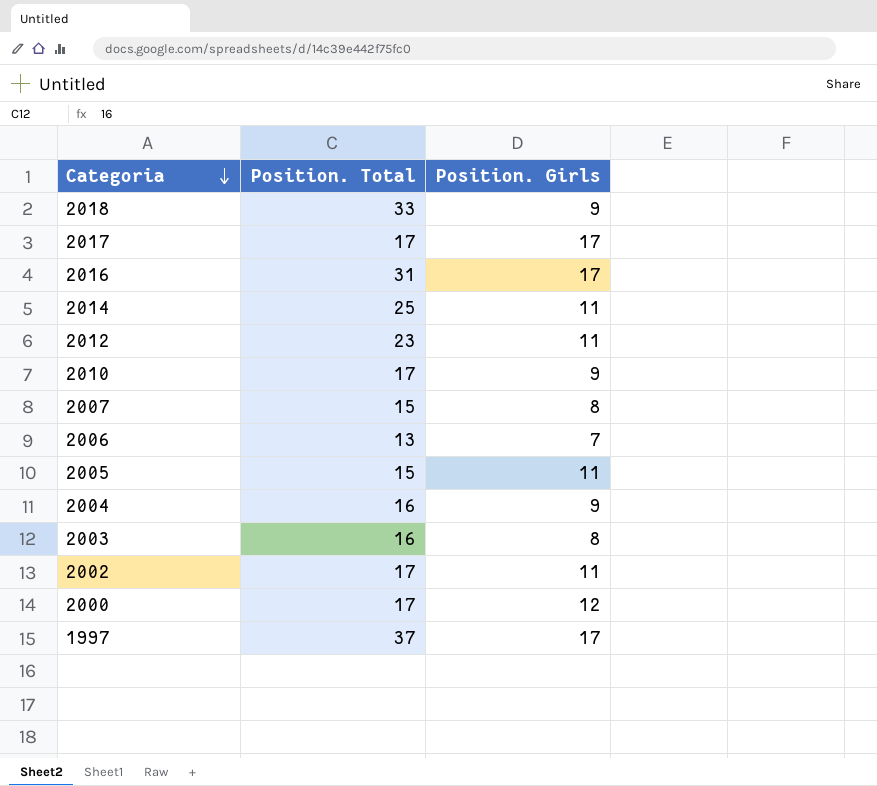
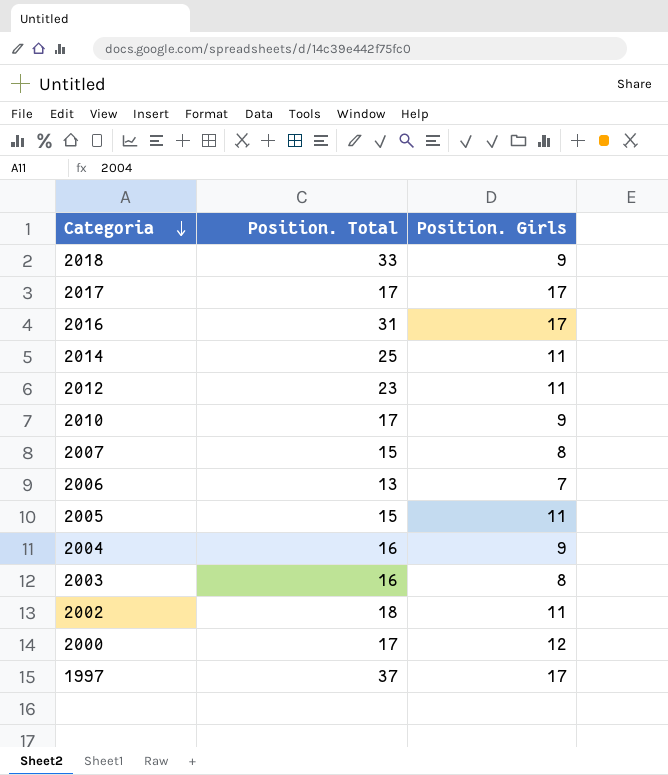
2002 | Position. Total: 17 -> 18

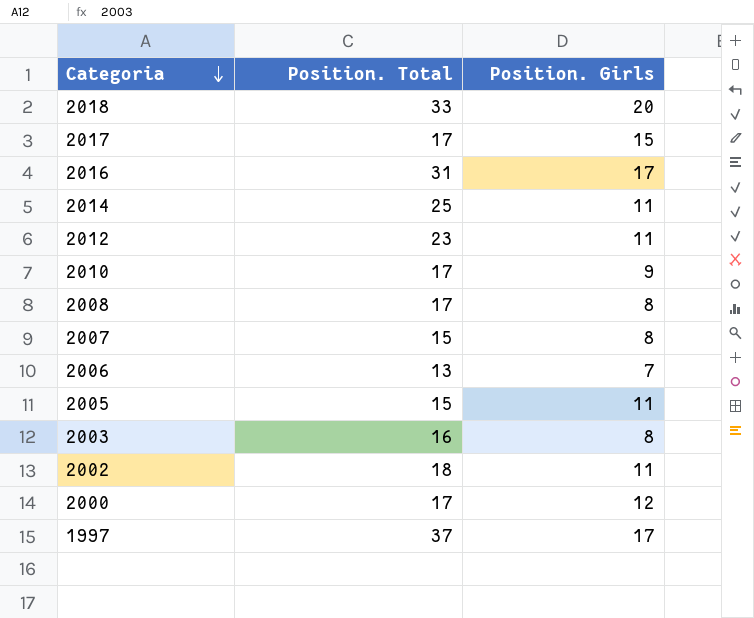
row 2004: 16 | 9 -> none
2018 | Position. Girls: 9 -> 20
2017 | Position. Girls: 17 -> 15
row 2008: none -> 17 | 8

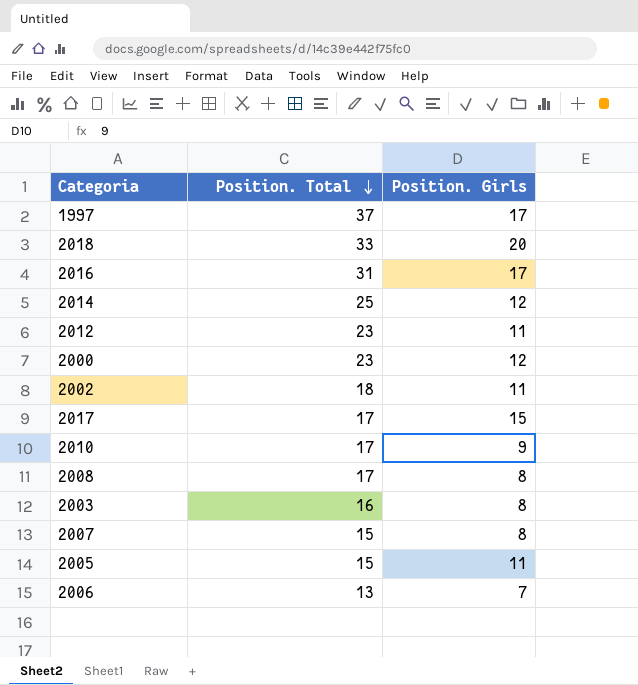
row order: Categoria descending -> Position. Total descending
2014 | Position. Girls: 11 -> 12
2000 | Position. Total: 17 -> 23

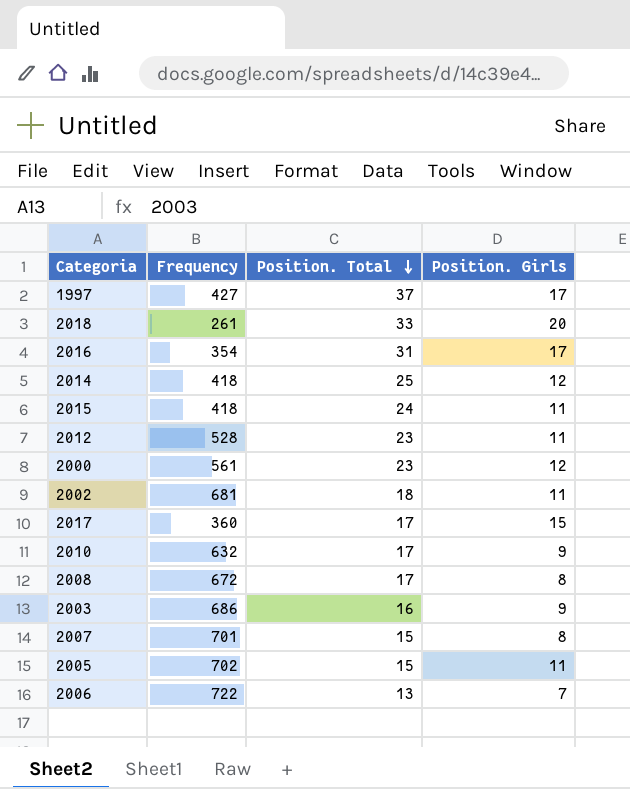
column Frequency | position: none -> 2
row 2015: none -> 418 | 24 | 11
2003 | Position. Girls: 8 -> 9

